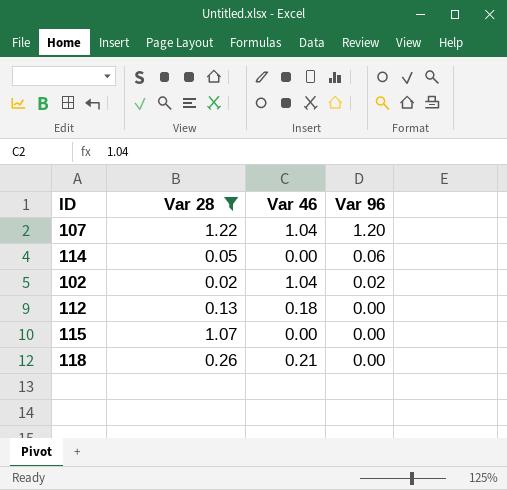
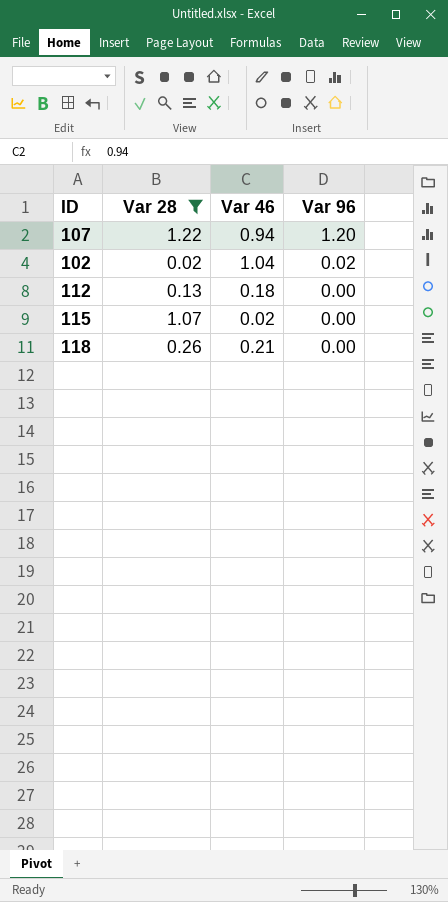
row 114: 0.05 | 0.00 | 0.06 -> none
107 | Var 46: 1.04 -> 0.94
115 | Var 46: 0.00 -> 0.02

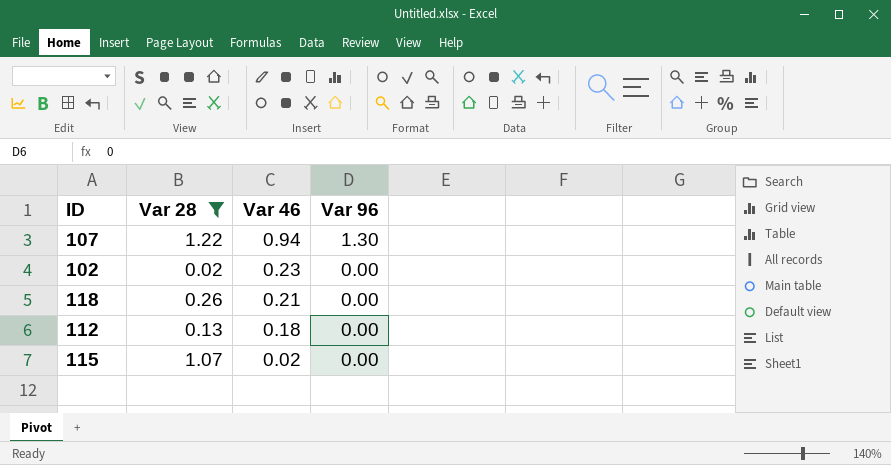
row order: Var 96 descending -> Var 46 descending
107 | Var 96: 1.20 -> 1.30
102 | Var 46: 1.04 -> 0.23
102 | Var 96: 0.02 -> 0.00

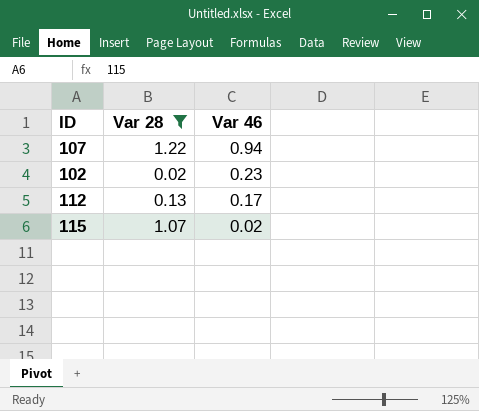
column Var 96 | position: 4 -> none
row 118: 0.26 | 0.21 | 0.00 -> none
112 | Var 46: 0.18 -> 0.17

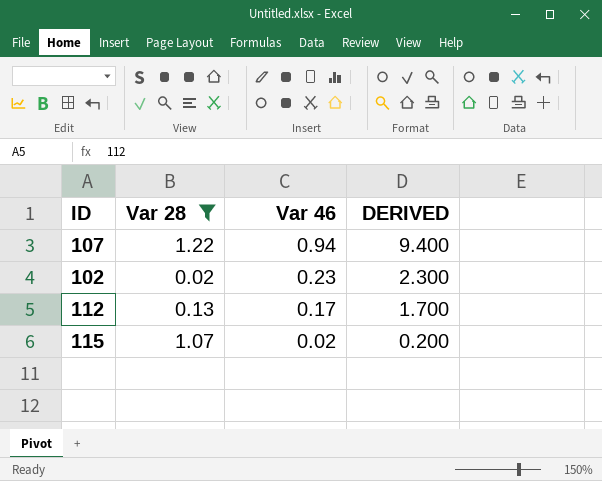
column DERIVED | formula: none -> [Var 46] * 10

